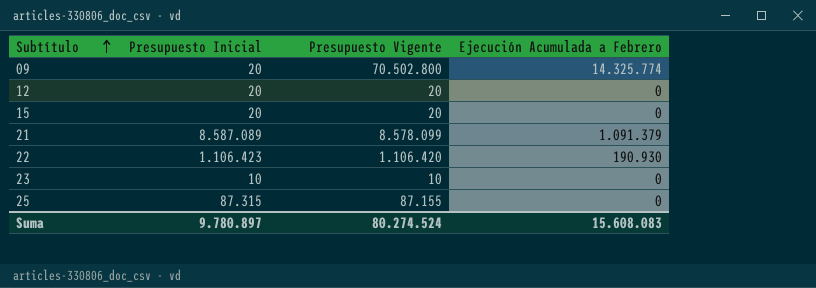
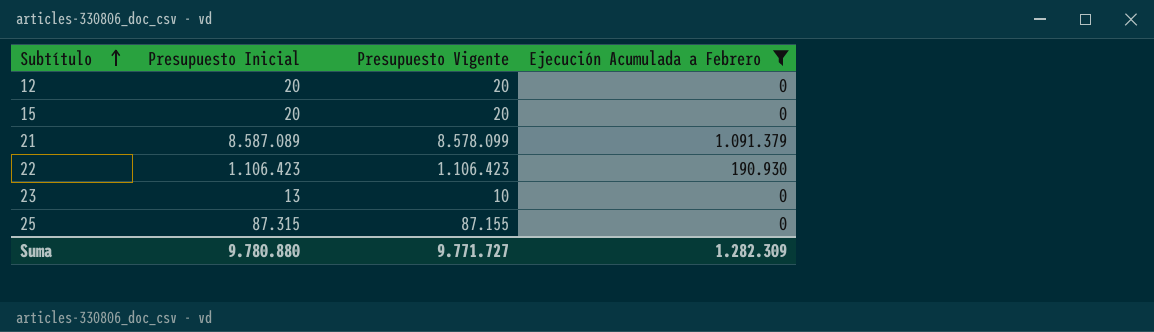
filter: none -> Ejecución Acumulada a Febrero != 14.325.774
22 | Presupuesto Vigente: 1.106.420 -> 1.106.423
23 | Presupuesto Inicial: 10 -> 13
Suma | Presupuesto Inicial: 9.780.897 -> 9.780.880
Suma | Presupuesto Vigente: 80.274.524 -> 9.771.727
Suma | Ejecución Acumulada a Febrero: 15.608.083 -> 1.282.309

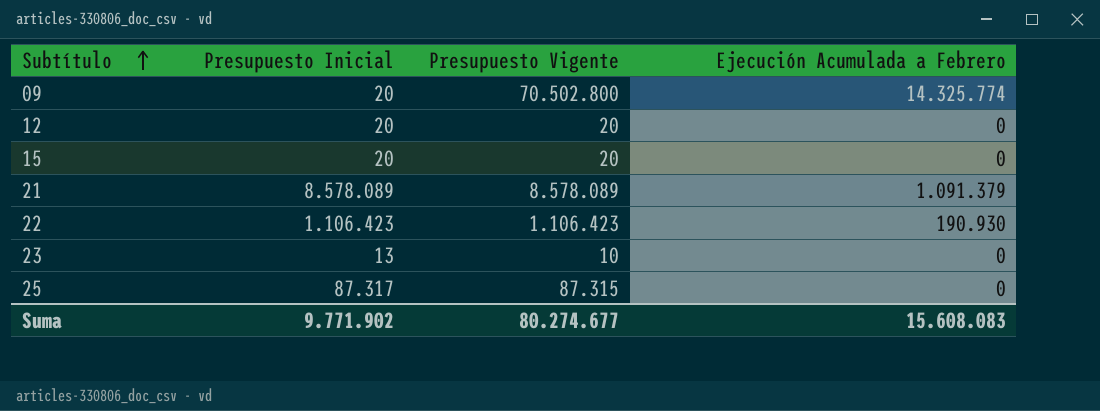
filter: Ejecución Acumulada a Febrero != 14.325.774 -> none
21 | Presupuesto Inicial: 8.587.089 -> 8.578.089
21 | Presupuesto Vigente: 8.578.099 -> 8.578.089
25 | Presupuesto Inicial: 87.315 -> 87.317
25 | Presupuesto Vigente: 87.155 -> 87.315
Suma | Presupuesto Inicial: 9.780.880 -> 9.771.902
Suma | Presupuesto Vigente: 9.771.727 -> 80.274.677
Suma | Ejecución Acumulada a Febrero: 1.282.309 -> 15.608.083

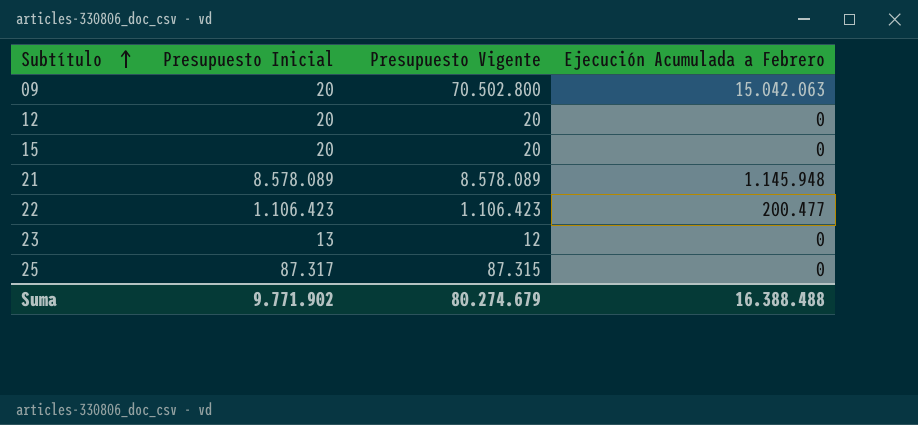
09 | Ejecución Acumulada a Febrero: 14.325.774 -> 15.042.063
21 | Ejecución Acumulada a Febrero: 1.091.379 -> 1.145.948
22 | Ejecución Acumulada a Febrero: 190.930 -> 200.477
23 | Presupuesto Vigente: 10 -> 12
Suma | Presupuesto Vigente: 80.274.677 -> 80.274.679
Suma | Ejecución Acumulada a Febrero: 15.608.083 -> 16.388.488

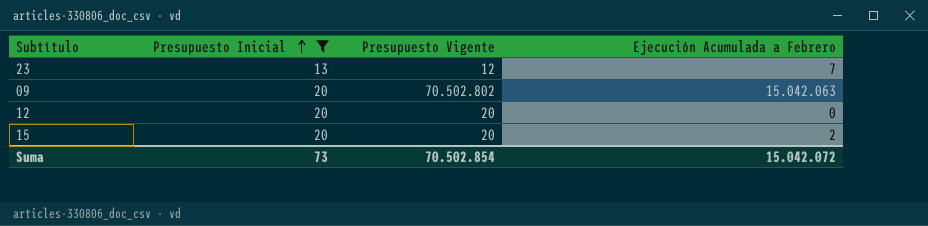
filter: none -> Presupuesto Inicial <= 20
row order: Subtítulo ascending -> Presupuesto Inicial ascending
23 | Ejecución Acumulada a Febrero: 0 -> 7
09 | Presupuesto Vigente: 70.502.800 -> 70.502.802
15 | Ejecución Acumulada a Febrero: 0 -> 2
Suma | Presupuesto Inicial: 9.771.902 -> 73
Suma | Presupuesto Vigente: 80.274.679 -> 70.502.854
Suma | Ejecución Acumulada a Febrero: 16.388.488 -> 15.042.072

